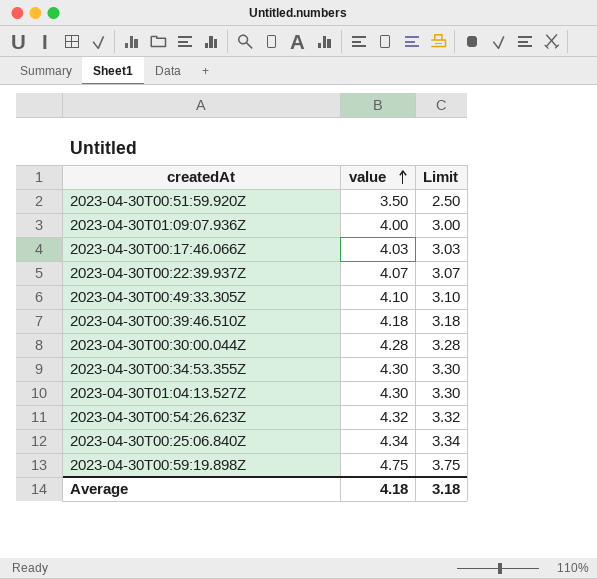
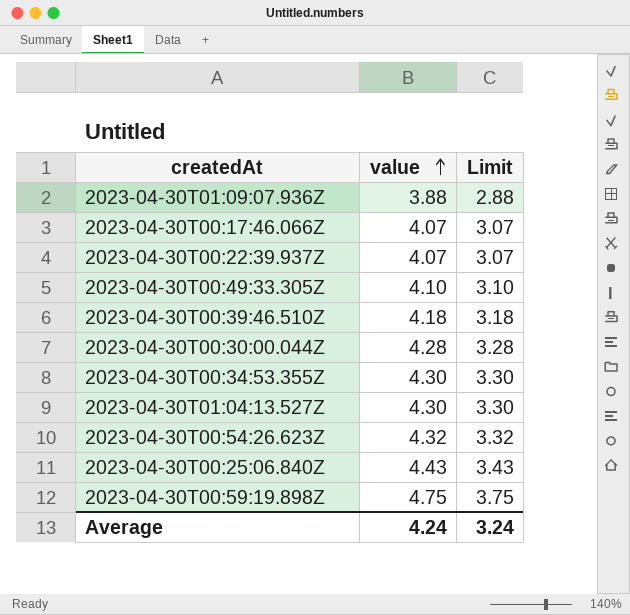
row 2023-04-30T00:51:59.920Z: 3.50 | 2.50 -> none
2023-04-30T01:09:07.936Z | value: 4.00 -> 3.88
2023-04-30T01:09:07.936Z | Limit: 3.00 -> 2.88
2023-04-30T00:17:46.066Z | value: 4.03 -> 4.07
2023-04-30T00:17:46.066Z | Limit: 3.03 -> 3.07
2023-04-30T00:25:06.840Z | value: 4.34 -> 4.43
2023-04-30T00:25:06.840Z | Limit: 3.34 -> 3.43
Average | value: 4.18 -> 4.24
Average | Limit: 3.18 -> 3.24

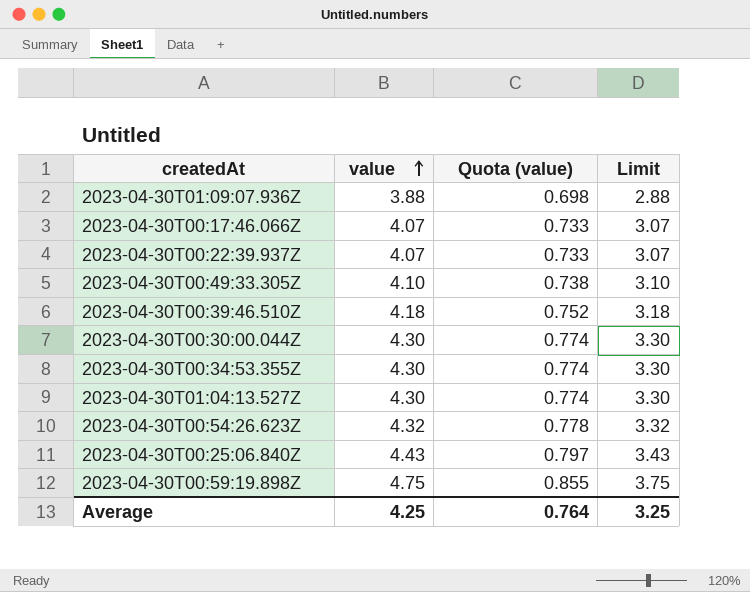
column Quota (value) | formula: none -> [value] * 0.18
2023-04-30T00:30:00.044Z | value: 4.28 -> 4.30
2023-04-30T00:30:00.044Z | Limit: 3.28 -> 3.30
Average | value: 4.24 -> 4.25
Average | Limit: 3.24 -> 3.25

